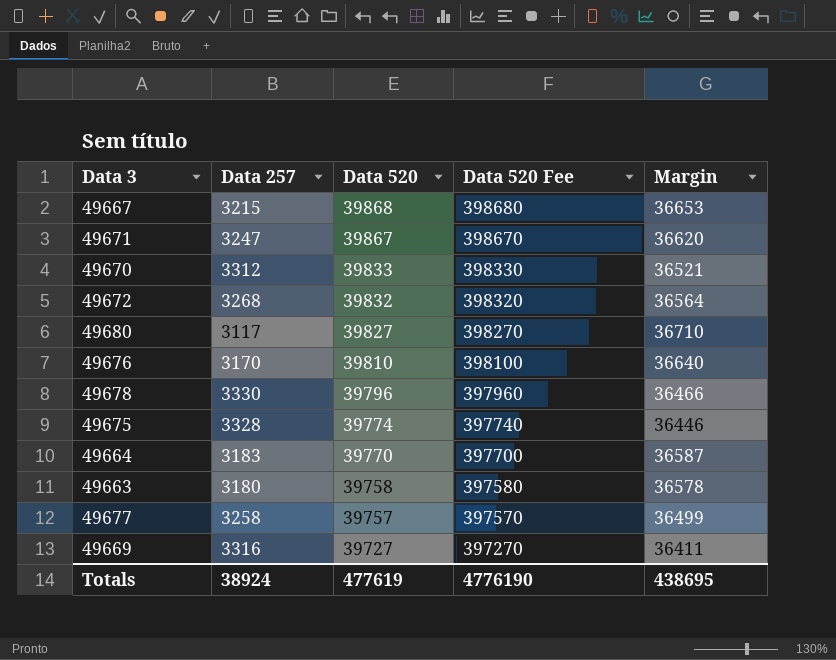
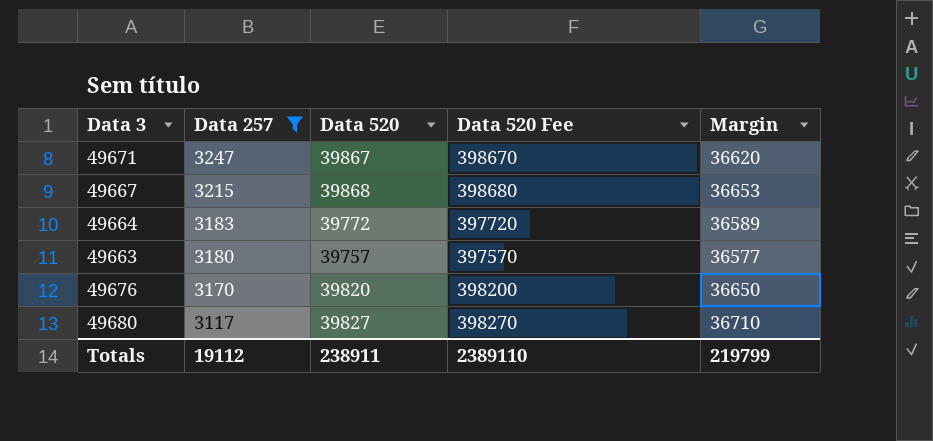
filter: none -> Data 257 <= 3247
row order: Data 520 descending -> Data 257 descending
49664 | Data 520: 39770 -> 39772
49664 | Data 520 Fee: 397700 -> 397720
49664 | Margin: 36587 -> 36589
49663 | Data 520: 39758 -> 39757
49663 | Data 520 Fee: 397580 -> 397570
49663 | Margin: 36578 -> 36577
49676 | Data 520: 39810 -> 39820
49676 | Data 520 Fee: 398100 -> 398200
49676 | Margin: 36640 -> 36650
Totals | Data 257: 38924 -> 19112
Totals | Data 520: 477619 -> 238911
Totals | Data 520 Fee: 4776190 -> 2389110
Totals | Margin: 438695 -> 219799

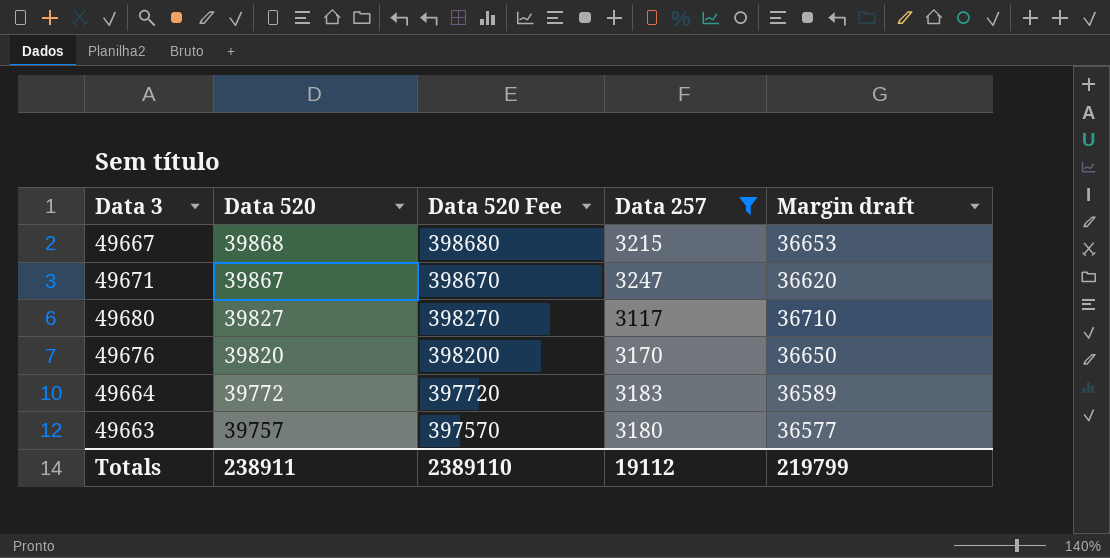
row order: Data 257 descending -> Data 520 descending
column Data 257 | position: 2 -> 4
column name: Margin -> Margin draft

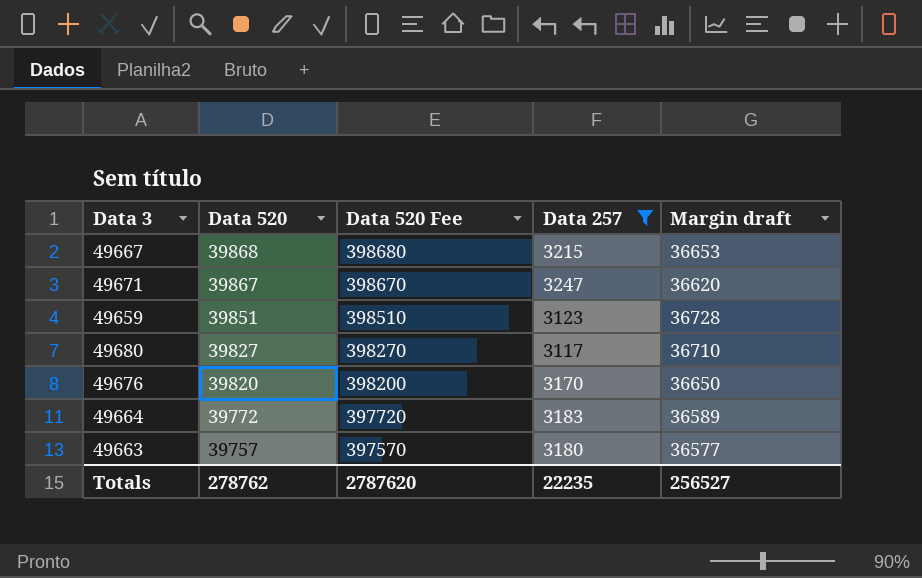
row 49659: none -> 39851 | 398510 | 3123 | 36728
Totals | Data 520: 238911 -> 278762
Totals | Data 520 Fee: 2389110 -> 2787620
Totals | Data 257: 19112 -> 22235
Totals | Margin draft: 219799 -> 256527

